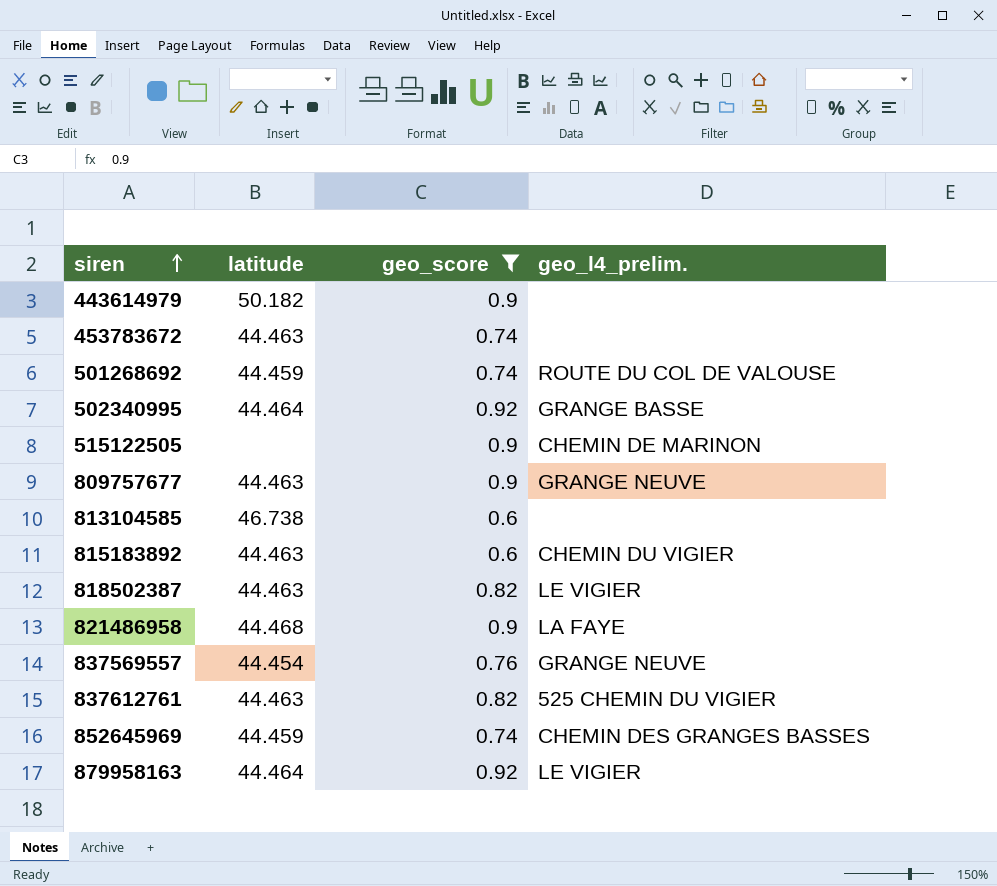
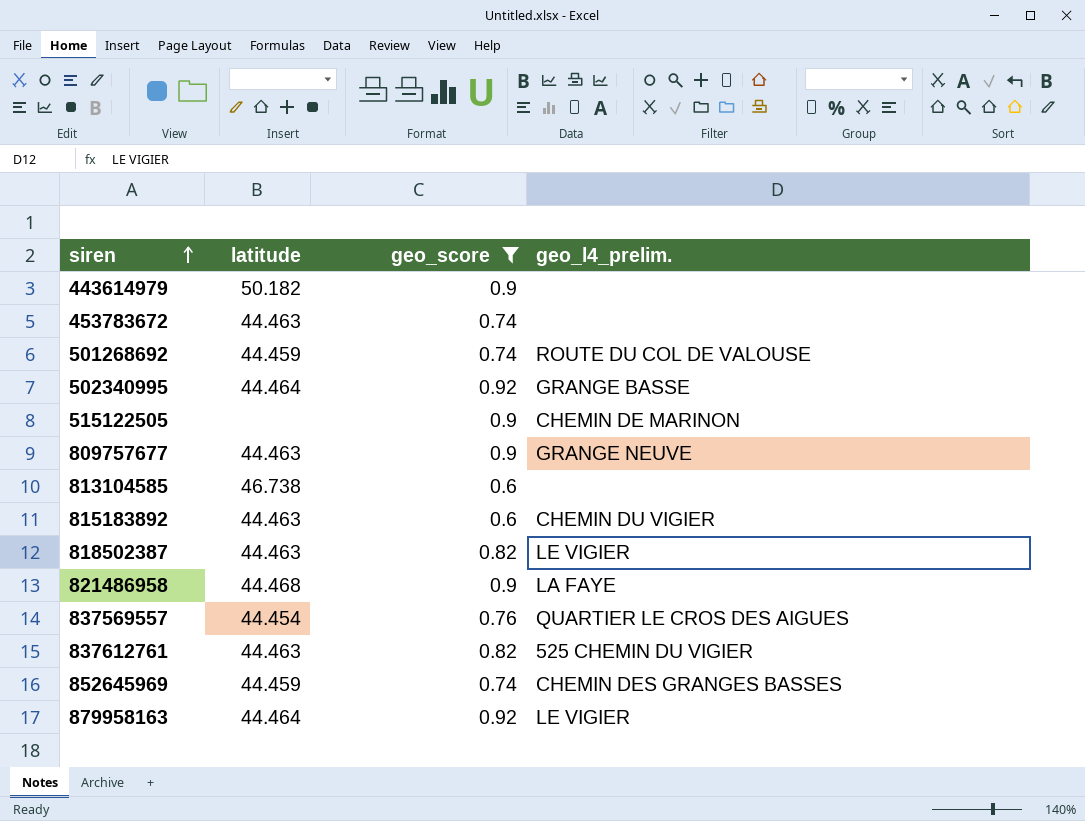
837569557 | geo_l4_prelim.: GRANGE NEUVE -> QUARTIER LE CROS DES AIGUES

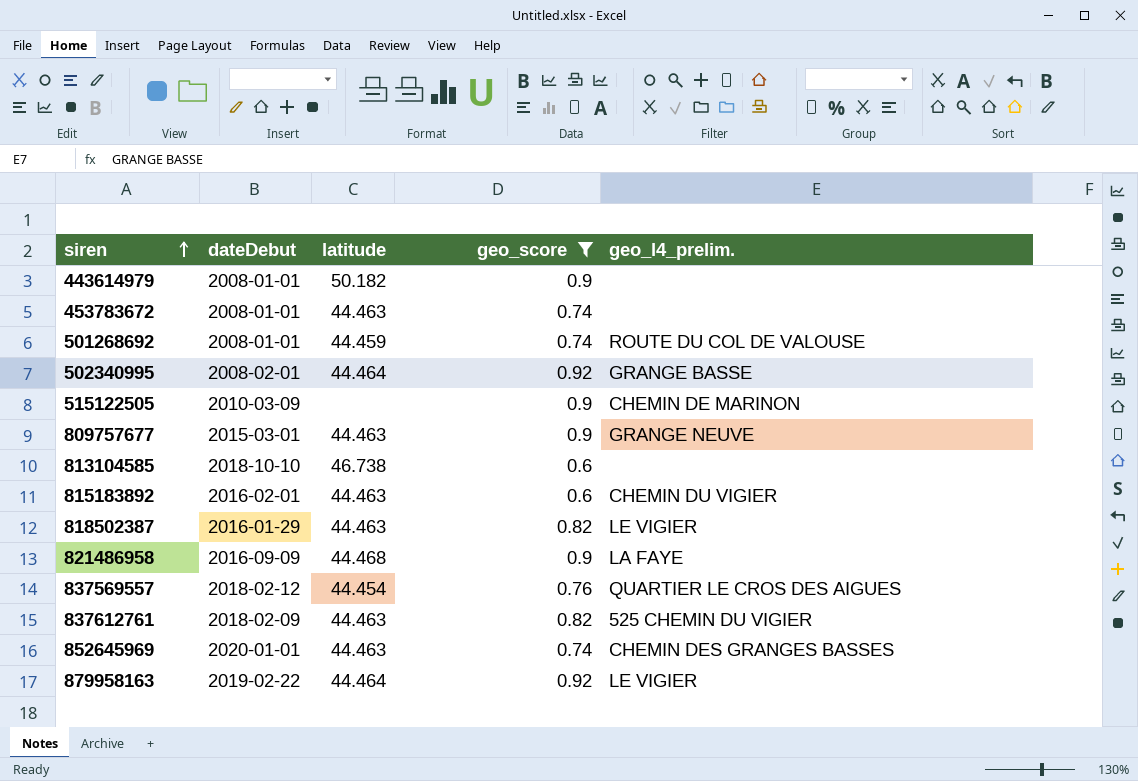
column dateDebut | position: none -> 2
852645969 | latitude: 44.459 -> 44.463

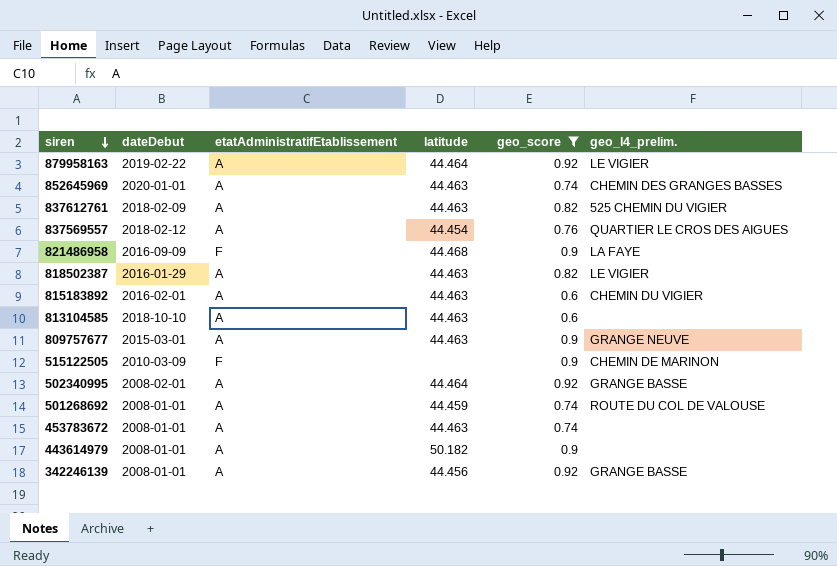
row order: siren ascending -> siren descending
column etatAdministratifEtablissement | position: none -> 3
813104585 | latitude: 46.738 -> 44.463
row 342246139: none -> 2008-01-01 | A | 44.456 | 0.92 | GRANGE BASSE

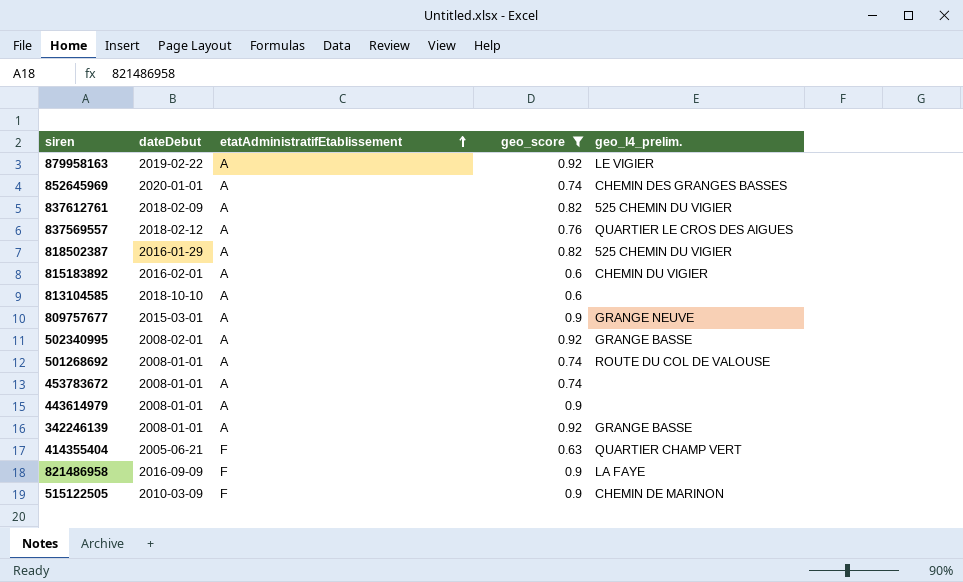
row order: siren descending -> etatAdministratifEtablissement ascending
column latitude | position: 4 -> none
818502387 | geo_l4_prelim.: LE VIGIER -> 525 CHEMIN DU VIGIER
row 414355404: none -> 2005-06-21 | F | 0.63 | QUARTIER CHAMP VERT

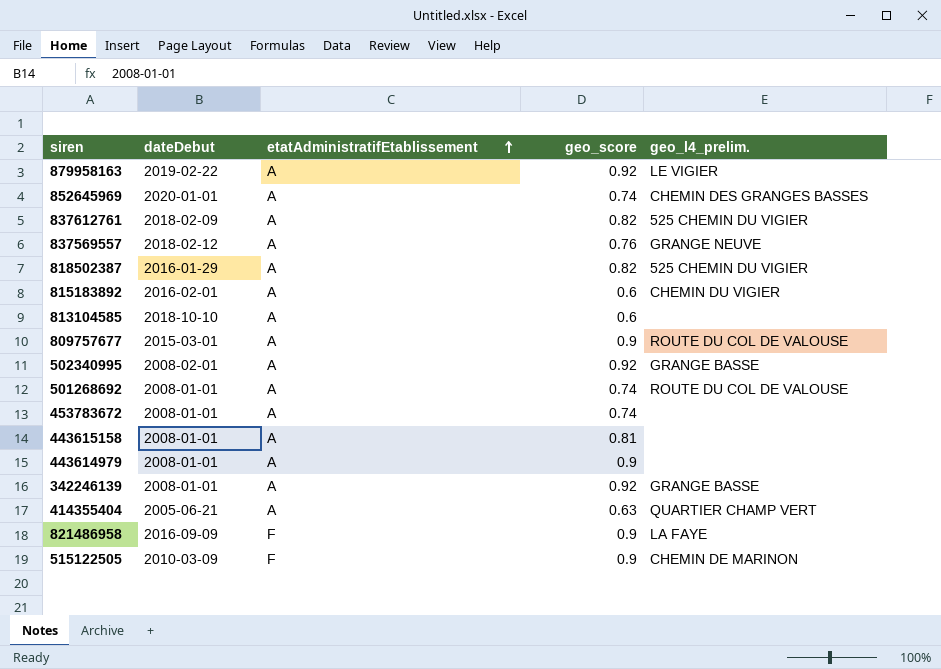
filter: geo_score != 0.81 -> none
837569557 | geo_l4_prelim.: QUARTIER LE CROS DES AIGUES -> GRANGE NEUVE
809757677 | geo_l4_prelim.: GRANGE NEUVE -> ROUTE DU COL DE VALOUSE
414355404 | etatAdministratifEtablissement: F -> A

